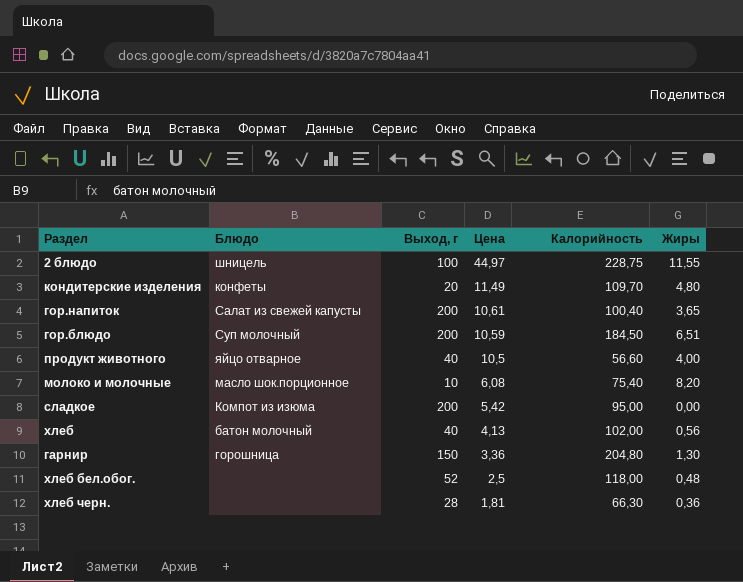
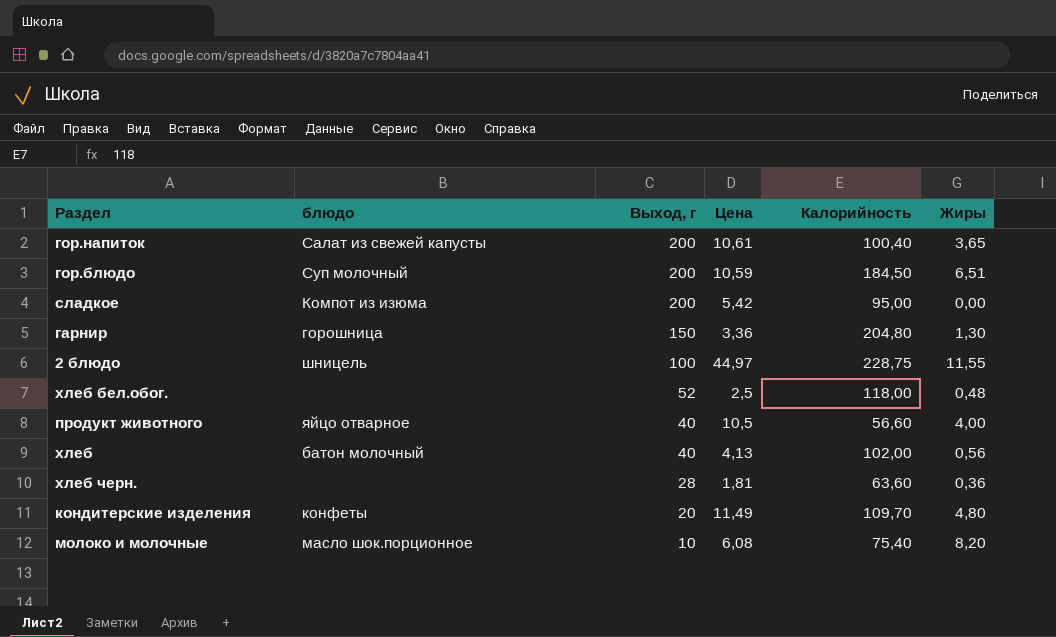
row order: Цена descending -> Выход, г descending
column name: Блюдо -> блюдо
хлеб черн. | Калорийность: 66,30 -> 63,60

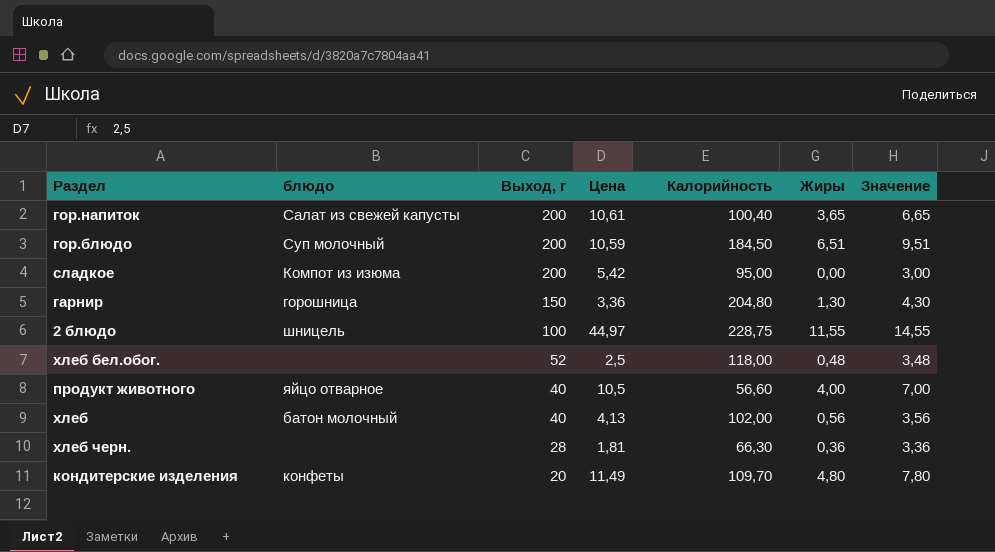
column Значение | formula: none -> [Жиры] + 3
row молоко и молочные: масло шок.порционное | 10 | 6,08 | 75,40 | 8,20 -> none
хлеб черн. | Калорийность: 63,60 -> 66,30

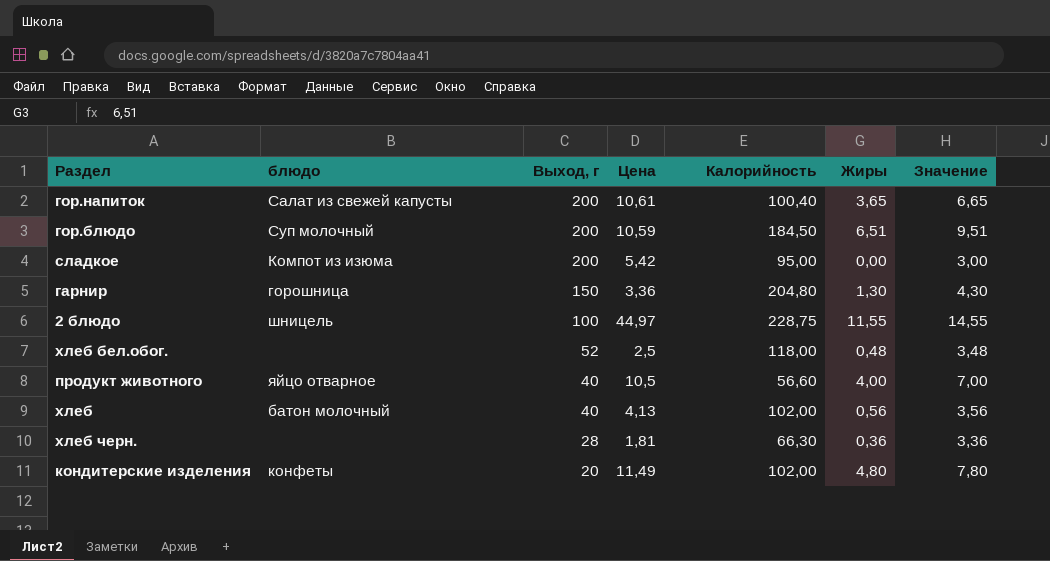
кондитерские изделения | Калорийность: 109,70 -> 102,00

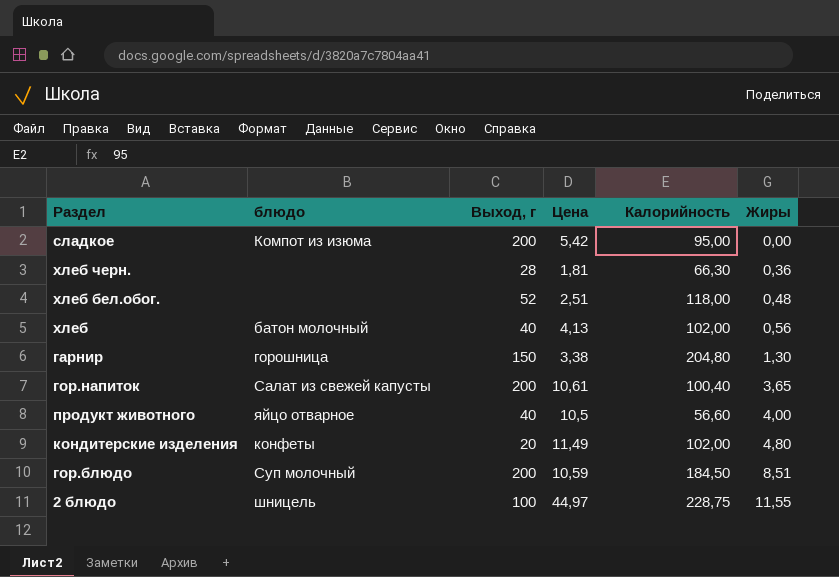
row order: Выход, г descending -> Жиры ascending
column Значение | formula: [Жиры] + 3 -> none
хлеб бел.обог. | Цена: 2,5 -> 2,51
гарнир | Цена: 3,36 -> 3,38
гор.блюдо | Жиры: 6,51 -> 8,51

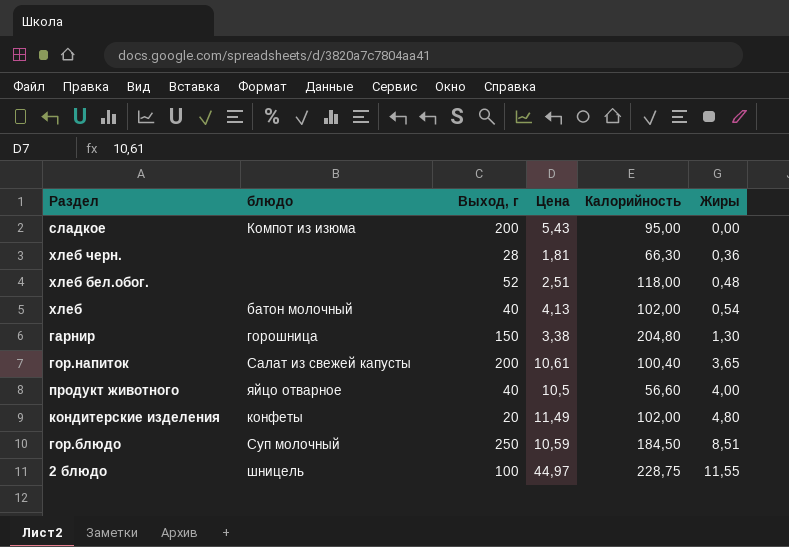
сладкое | Цена: 5,42 -> 5,43
хлеб | Жиры: 0,56 -> 0,54
гор.блюдо | Выход, г: 200 -> 250

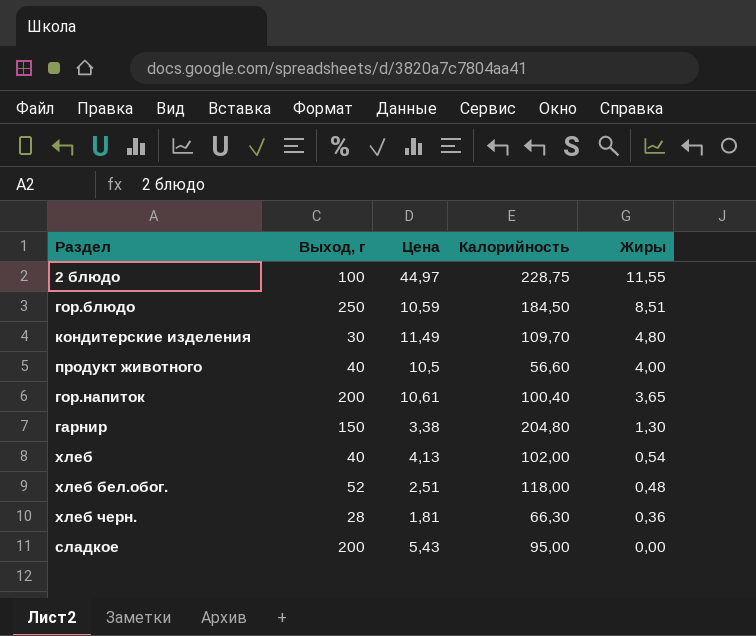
row order: Жиры ascending -> Жиры descending
column блюдо | position: 2 -> none
кондитерские изделения | Выход, г: 20 -> 30
кондитерские изделения | Калорийность: 102,00 -> 109,70

